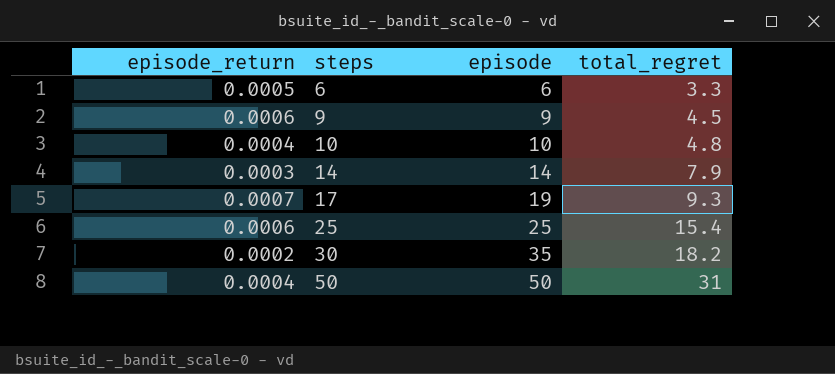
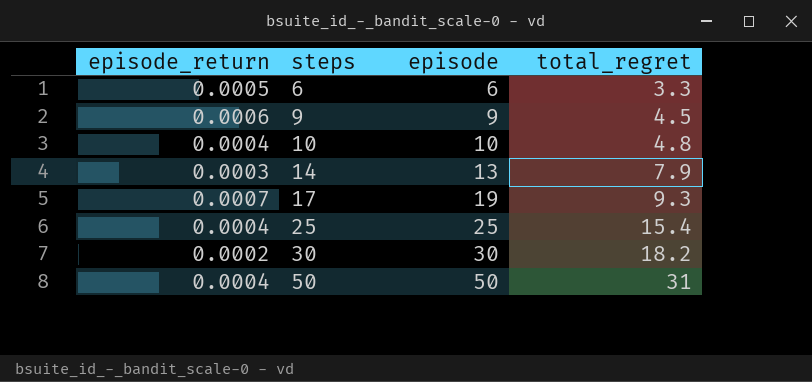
14 | episode: 14 -> 13
25 | episode_return: 0.0006 -> 0.0004
30 | episode: 35 -> 30

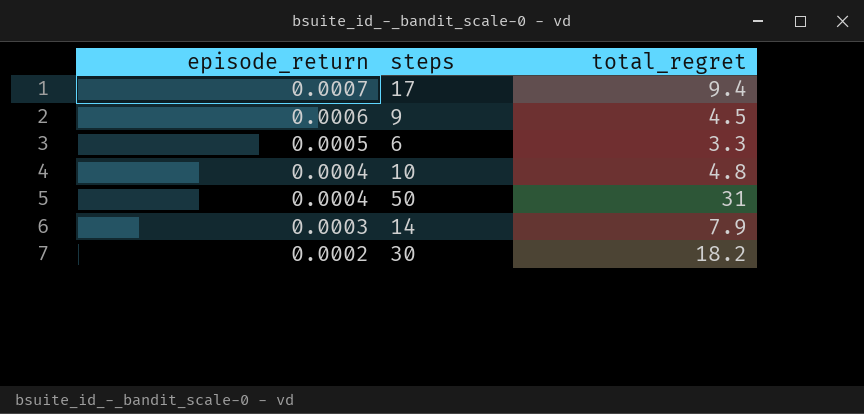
row order: steps ascending -> episode_return descending
column episode | position: 3 -> none
row 25: 0.0004 | 25 | 15.4 -> none
17 | total_regret: 9.3 -> 9.4

